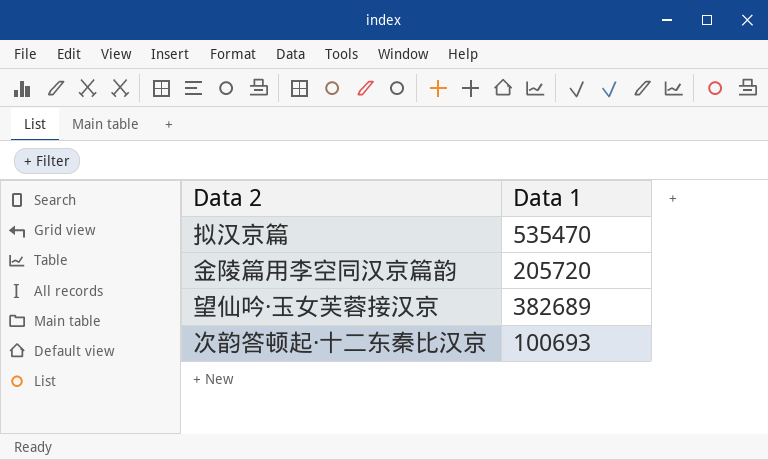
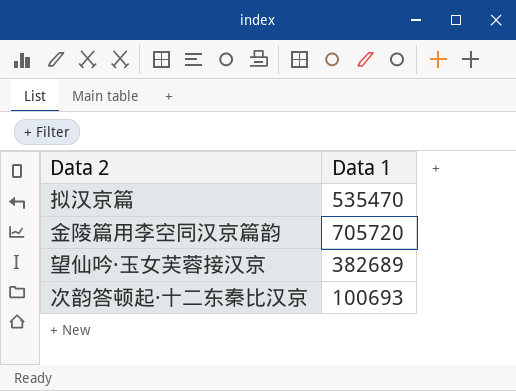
金陵篇用李空同汉京篇韵 | Data 1: 205720 -> 705720

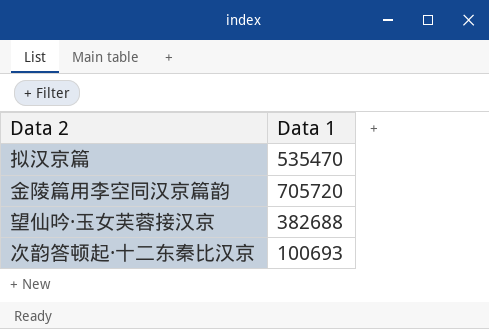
望仙吟·玉女芙蓉接汉京 | Data 1: 382689 -> 382688

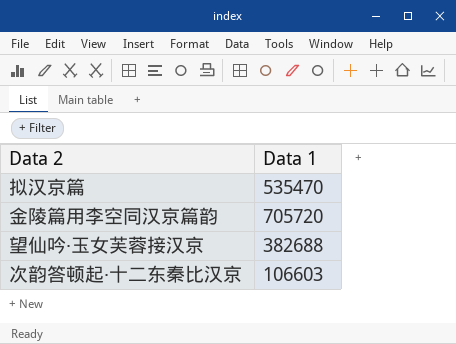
次韵答顿起·十二东秦比汉京 | Data 1: 100693 -> 106603

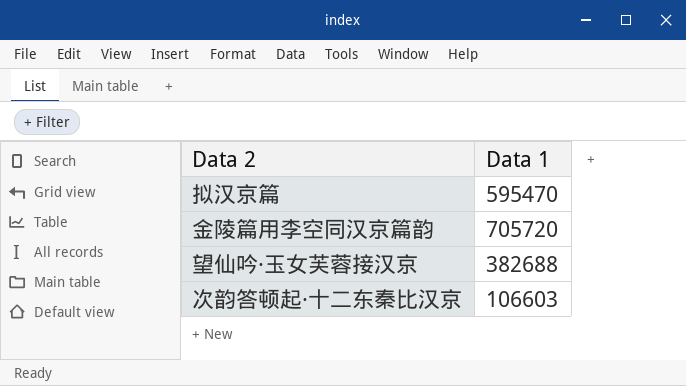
拟汉京篇 | Data 1: 535470 -> 595470

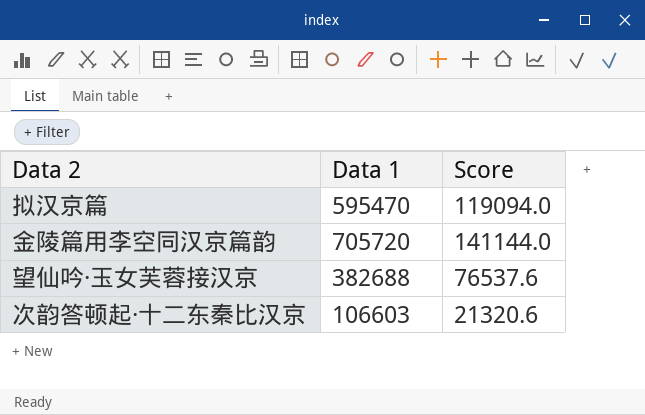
column Score | formula: none -> [Data 1] * 0.2

